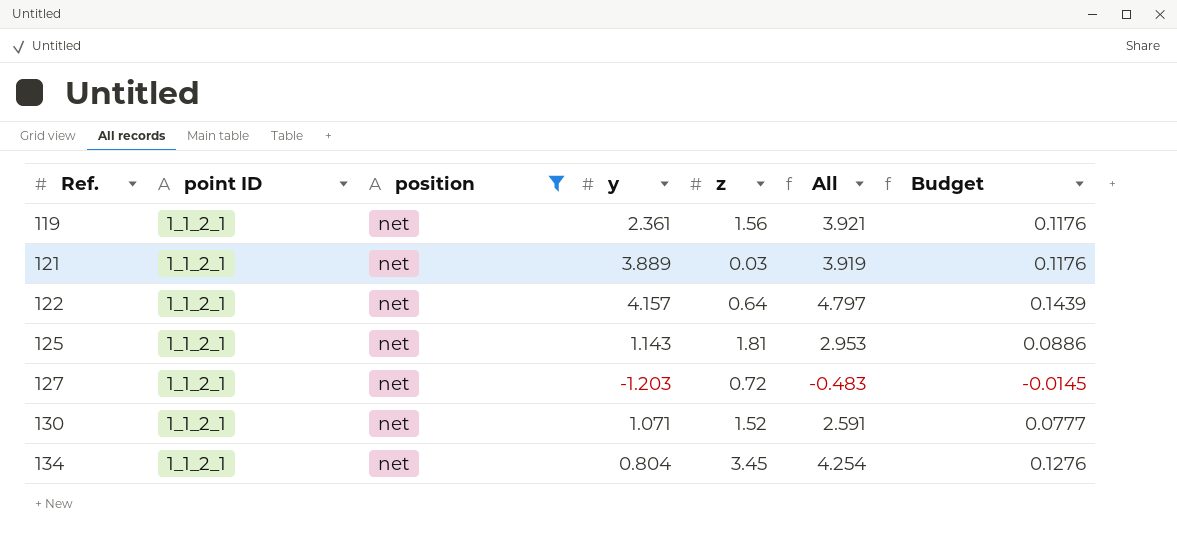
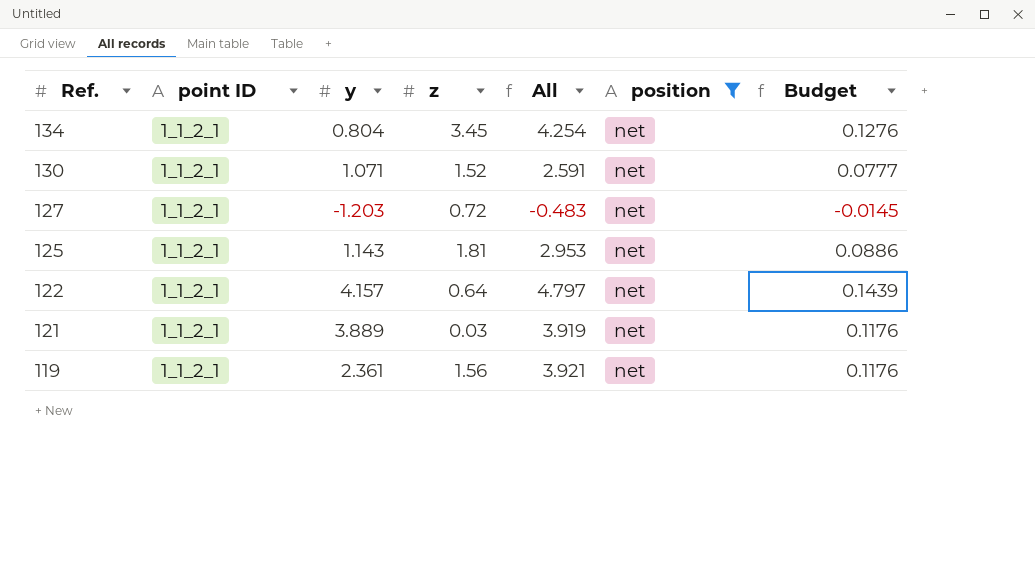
row order: Ref. ascending -> Ref. descending
column position | position: 3 -> 6

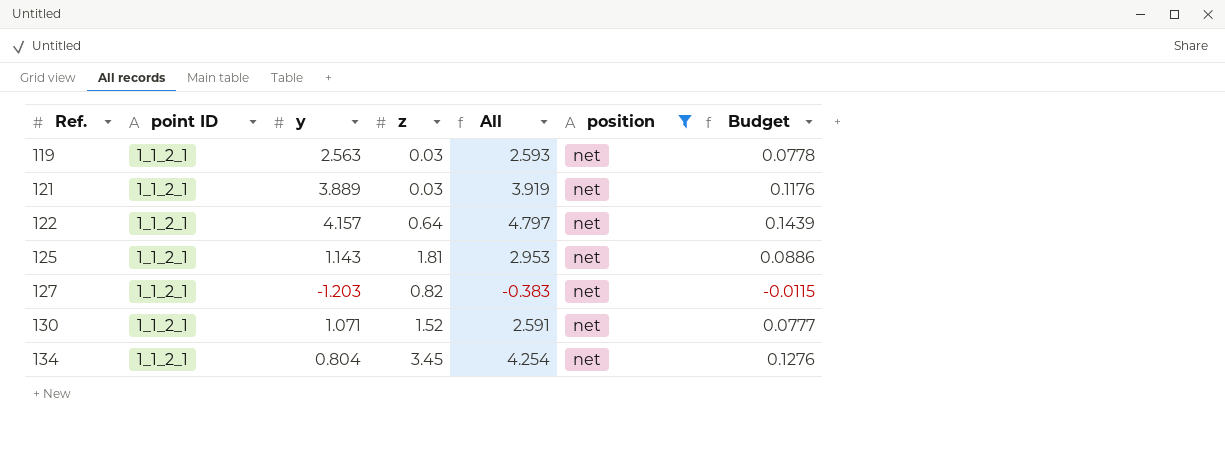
row order: Ref. descending -> Ref. ascending
119 | y: 2.361 -> 2.563
119 | z: 1.56 -> 0.03
119 | All: 3.921 -> 2.593
119 | Budget: 0.1176 -> 0.0778
127 | z: 0.72 -> 0.82
127 | All: -0.483 -> -0.383
127 | Budget: -0.0145 -> -0.0115

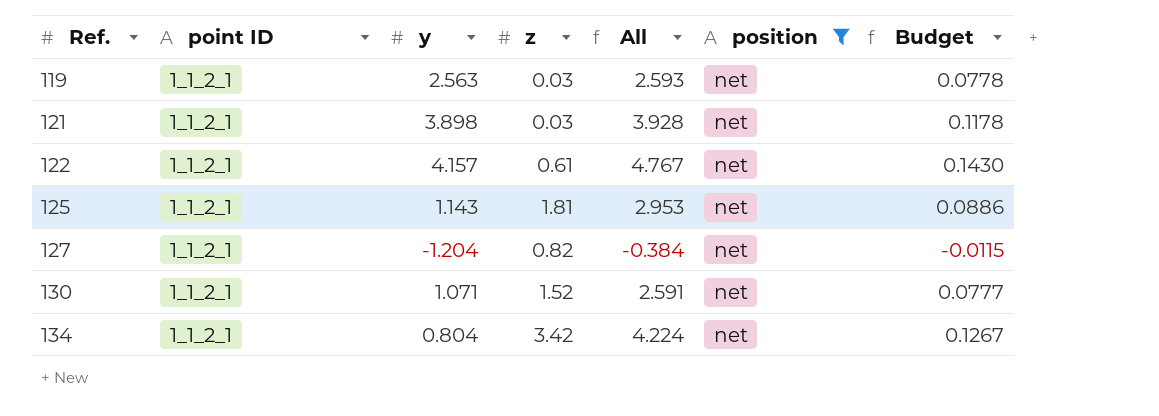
121 | y: 3.889 -> 3.898
121 | All: 3.919 -> 3.928
121 | Budget: 0.1176 -> 0.1178
122 | z: 0.64 -> 0.61
122 | All: 4.797 -> 4.767
122 | Budget: 0.1439 -> 0.1430
127 | y: -1.203 -> -1.204
127 | All: -0.383 -> -0.384
134 | z: 3.45 -> 3.42
134 | All: 4.254 -> 4.224
134 | Budget: 0.1276 -> 0.1267

